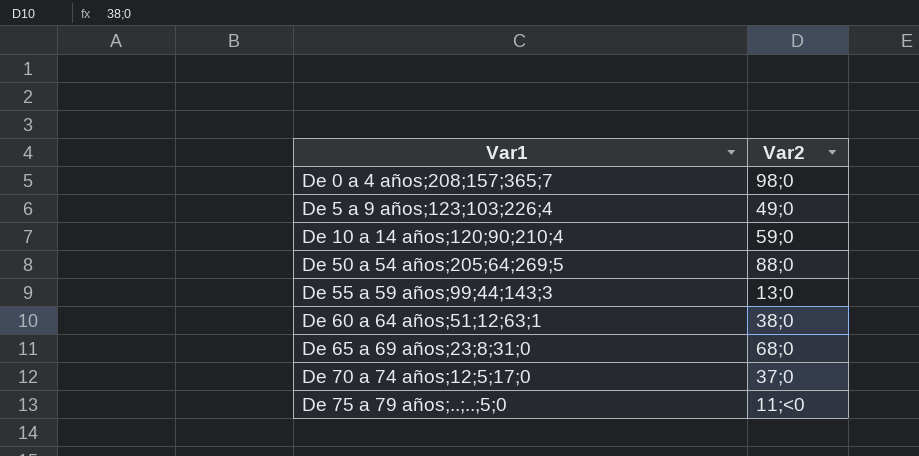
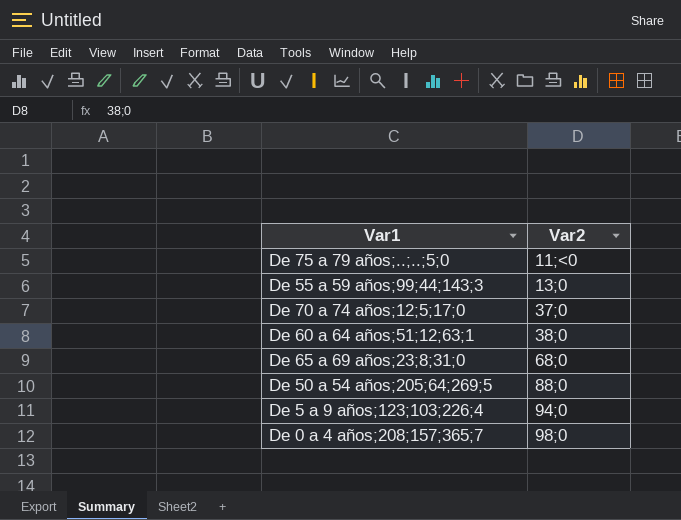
row order: Var1 ascending -> Var2 ascending
row De 10 a 14 años;120;90;210;4: 59;0 -> none
De 5 a 9 años;123;103;226;4 | Var2: 49;0 -> 94;0

